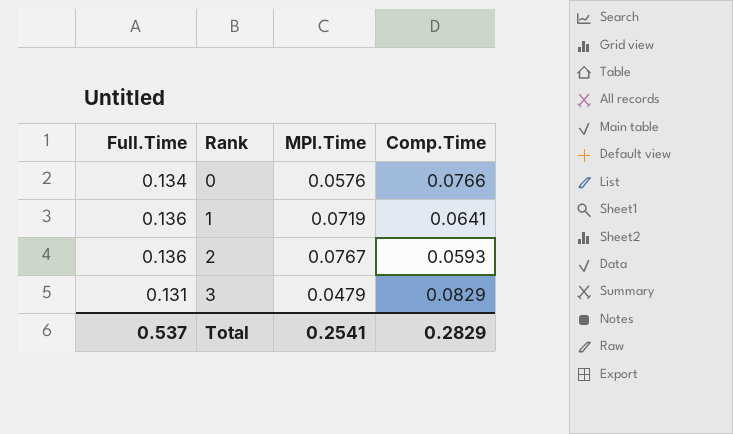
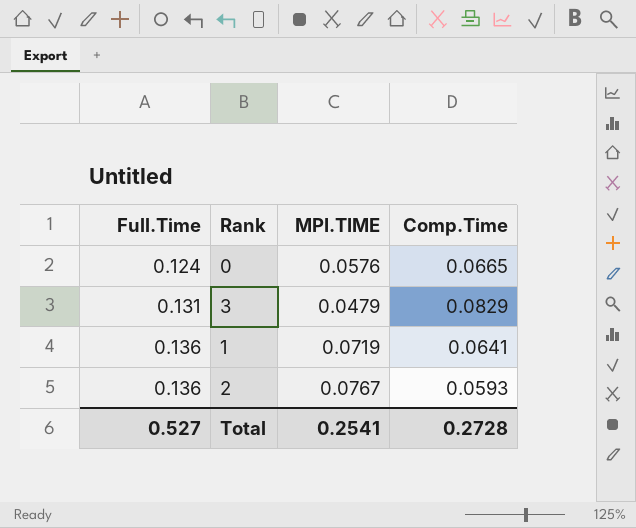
row order: Rank ascending -> Full.Time ascending
column name: MPI.Time -> MPI.TIME
0 | Full.Time: 0.134 -> 0.124
0 | Comp.Time: 0.0766 -> 0.0665
Total | Full.Time: 0.537 -> 0.527
Total | Comp.Time: 0.2829 -> 0.2728

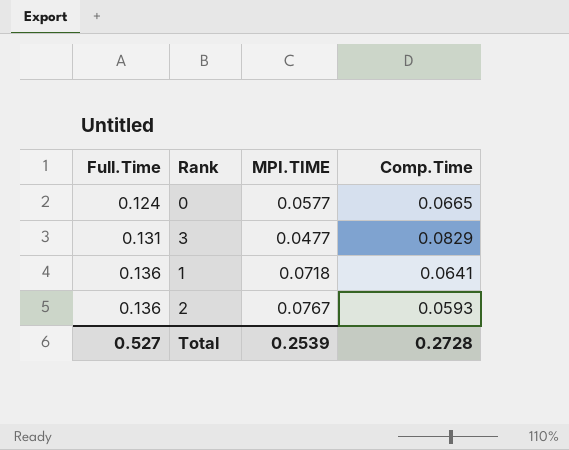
0 | MPI.TIME: 0.0576 -> 0.0577
3 | MPI.TIME: 0.0479 -> 0.0477
1 | MPI.TIME: 0.0719 -> 0.0718
Total | MPI.TIME: 0.2541 -> 0.2539

